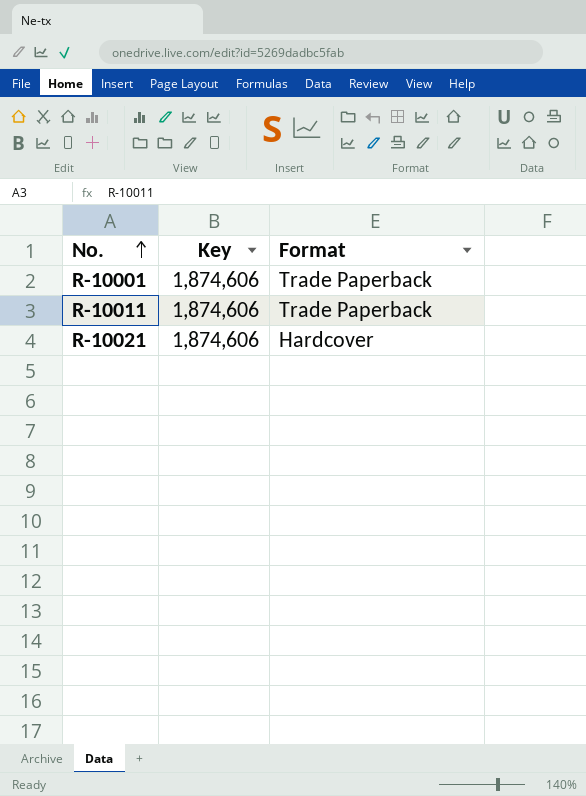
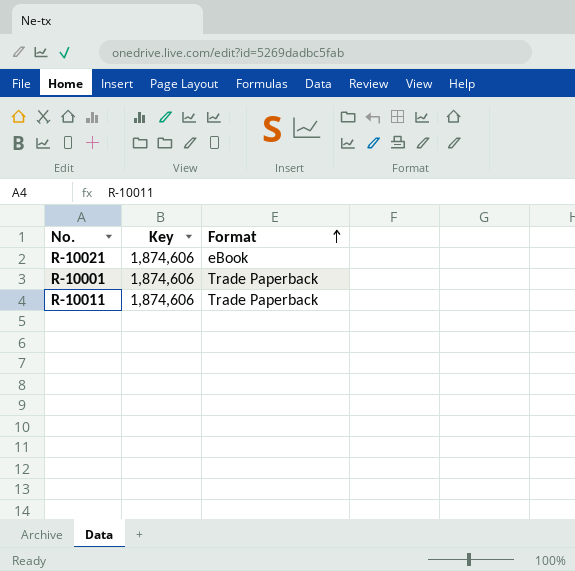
row order: No. ascending -> Format ascending
R-10021 | Format: Hardcover -> eBook

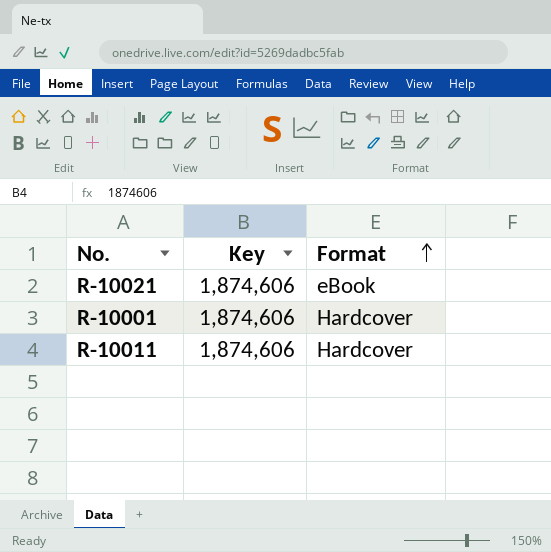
R-10001 | Format: Trade Paperback -> Hardcover
R-10011 | Format: Trade Paperback -> Hardcover

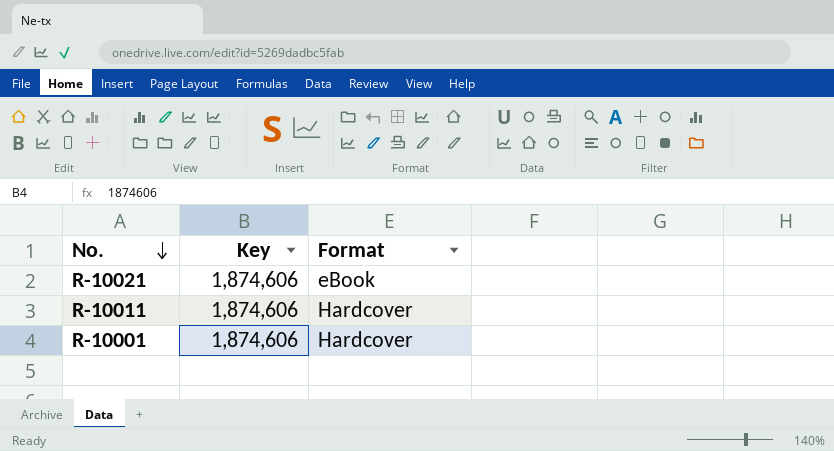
row order: Format ascending -> No. descending

